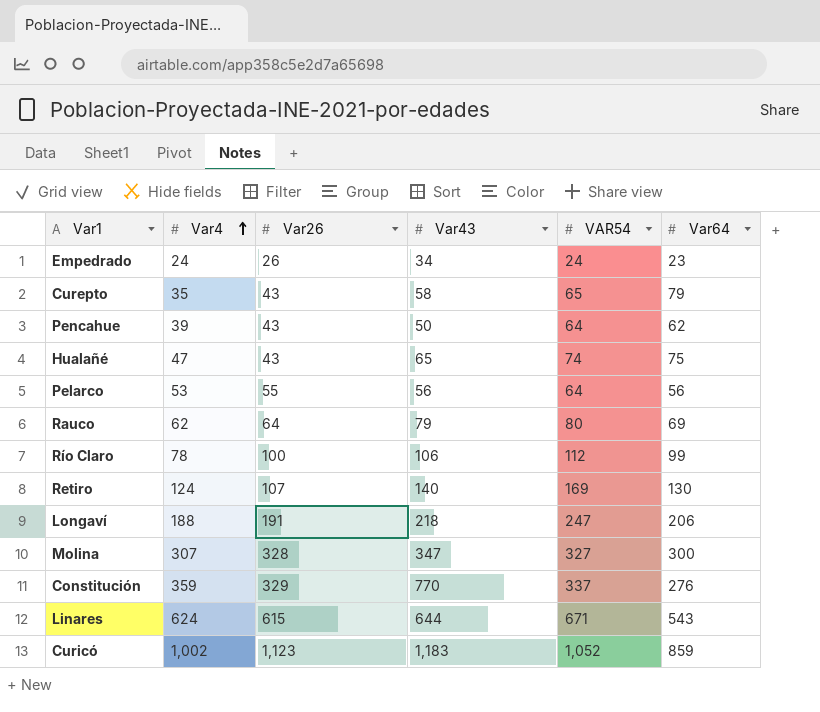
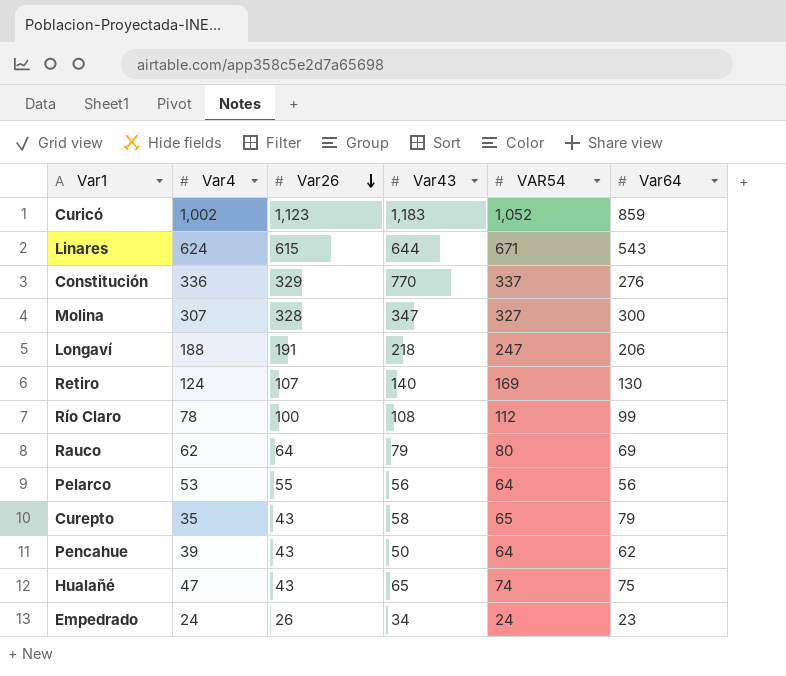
row order: Var4 ascending -> Var26 descending
Constitución | Var4: 359 -> 336
Río Claro | Var43: 106 -> 108

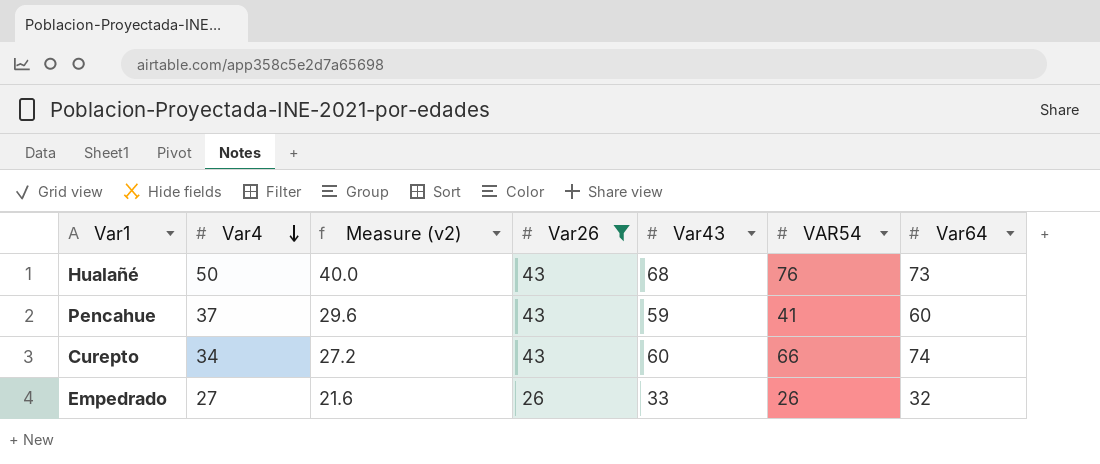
filter: none -> Var26 <= 43
row order: Var26 descending -> Var4 descending
column Measure (v2) | formula: none -> [Var4] * 0.8
Hualañé | Var4: 47 -> 50
Hualañé | Var43: 65 -> 68
Hualañé | VAR54: 74 -> 76
Hualañé | Var64: 75 -> 73
Pencahue | Var4: 39 -> 37
Pencahue | Var43: 50 -> 59
Pencahue | VAR54: 64 -> 41
Pencahue | Var64: 62 -> 60
Curepto | Var4: 35 -> 34
Curepto | Var43: 58 -> 60
Curepto | VAR54: 65 -> 66
Curepto | Var64: 79 -> 74
Empedrado | Var4: 24 -> 27
Empedrado | Var43: 34 -> 33
Empedrado | VAR54: 24 -> 26
Empedrado | Var64: 23 -> 32

